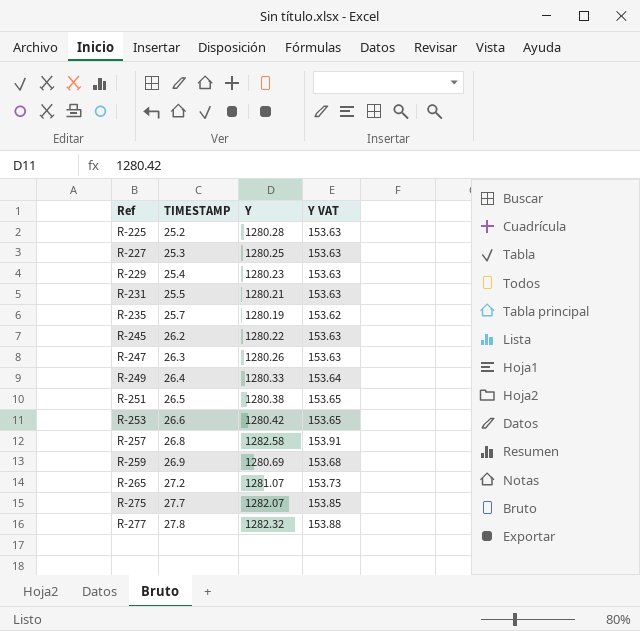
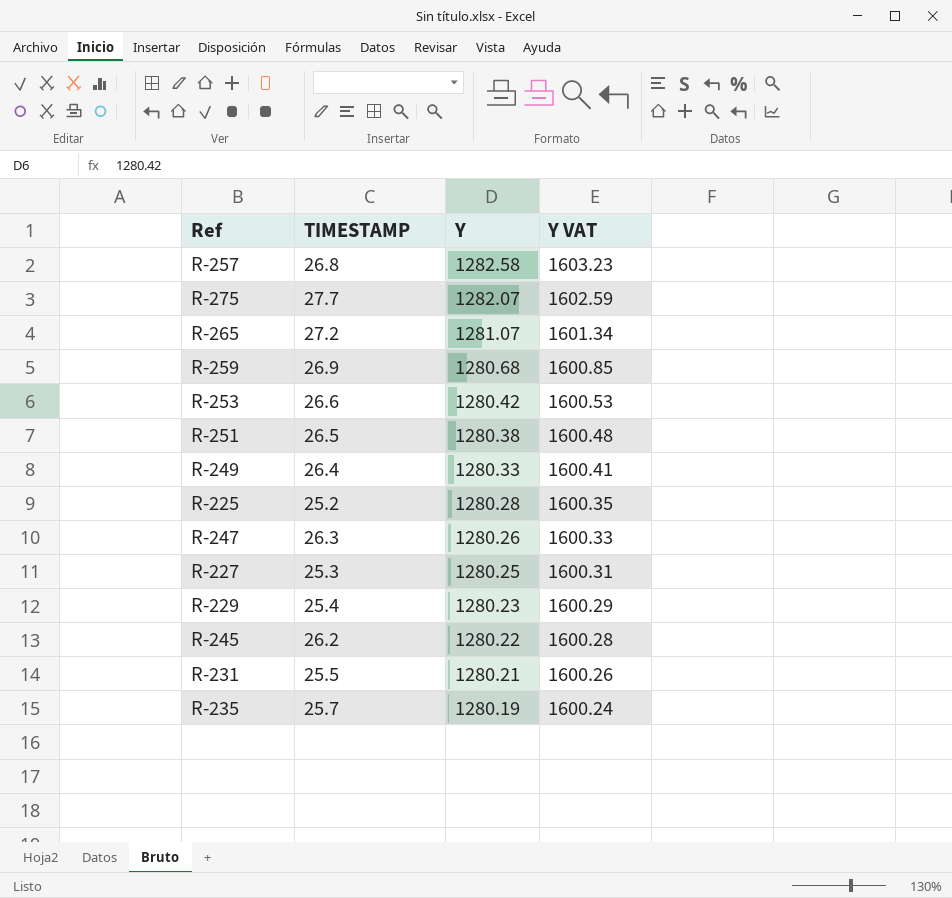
row order: Ref ascending -> Y descending
column Y VAT | formula: [Y] * 0.12 -> [Y] * 1.25
row R-277: 27.8 | 1282.32 | 153.88 -> none
R-259 | Y: 1280.69 -> 1280.68

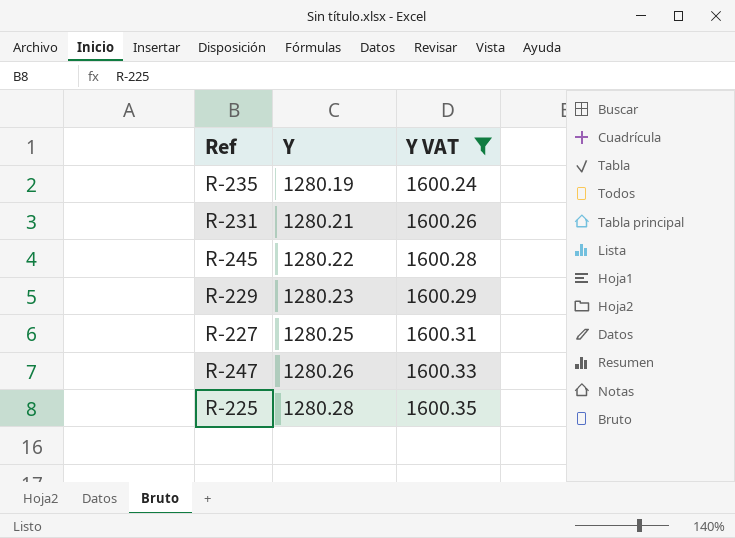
filter: none -> Y VAT <= 1600.35
row order: Y descending -> Y ascending
column TIMESTAMP | position: 2 -> none

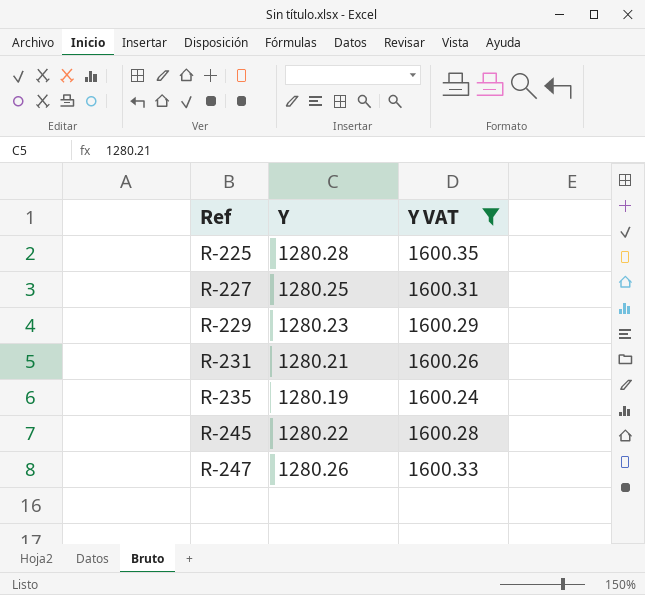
row order: Y ascending -> Ref ascending

